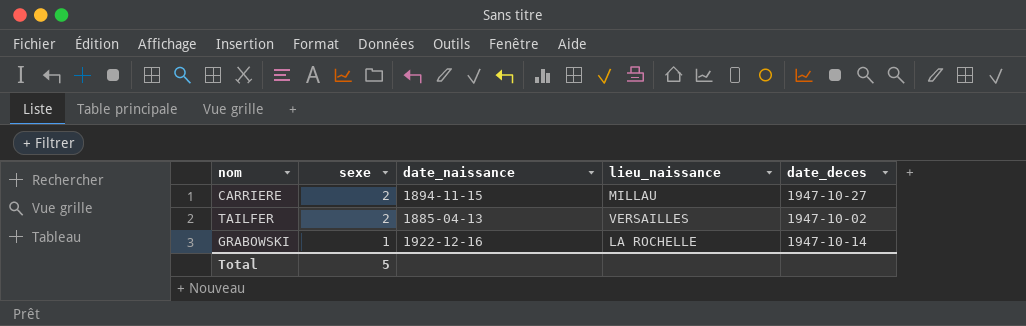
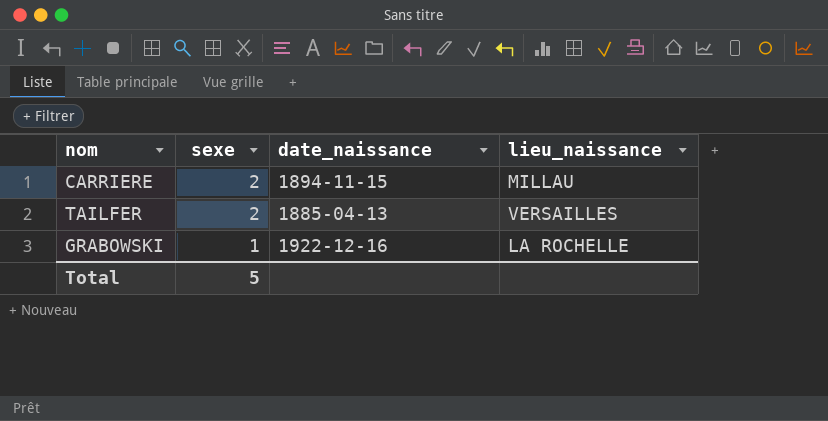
column date_deces | position: 5 -> none

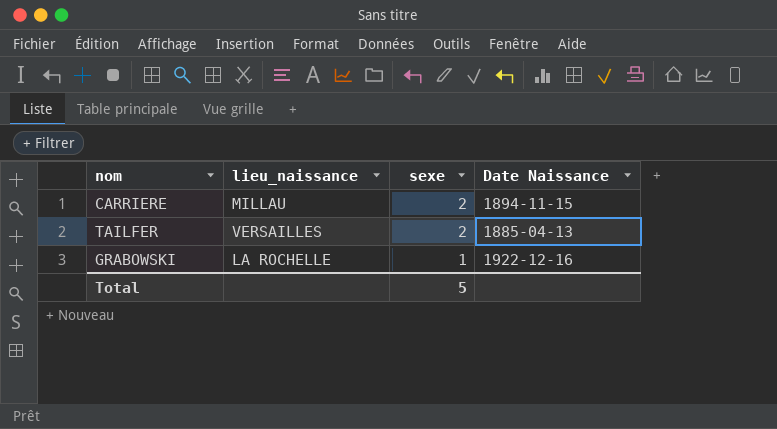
column lieu_naissance | position: 4 -> 2
column name: date_naissance -> Date Naissance

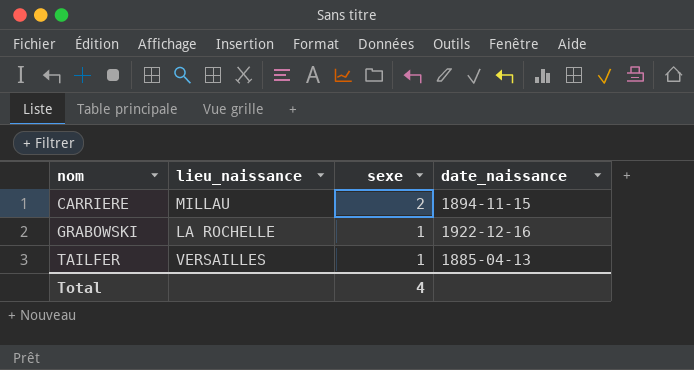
row order: sexe descending -> nom ascending
column name: Date Naissance -> date_naissance
TAILFER | sexe: 2 -> 1
Total | sexe: 5 -> 4

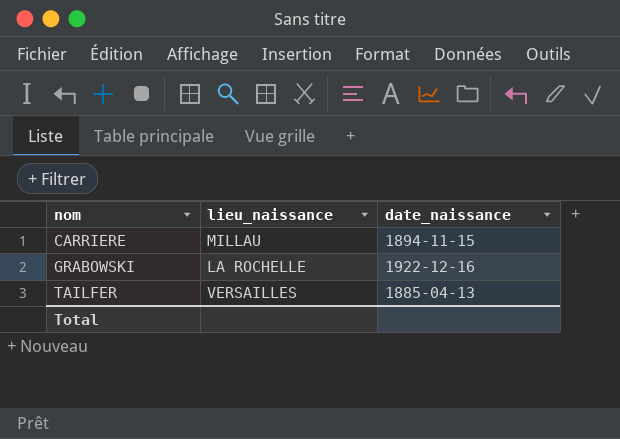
column sexe | position: 3 -> none

